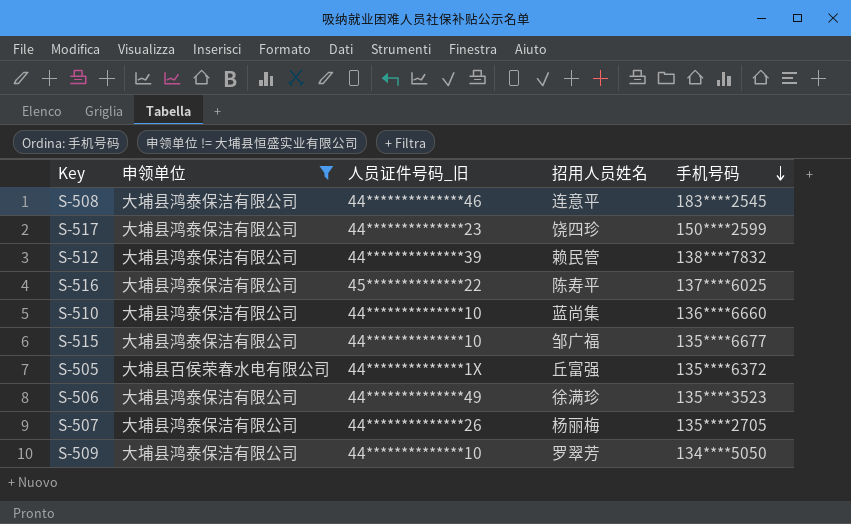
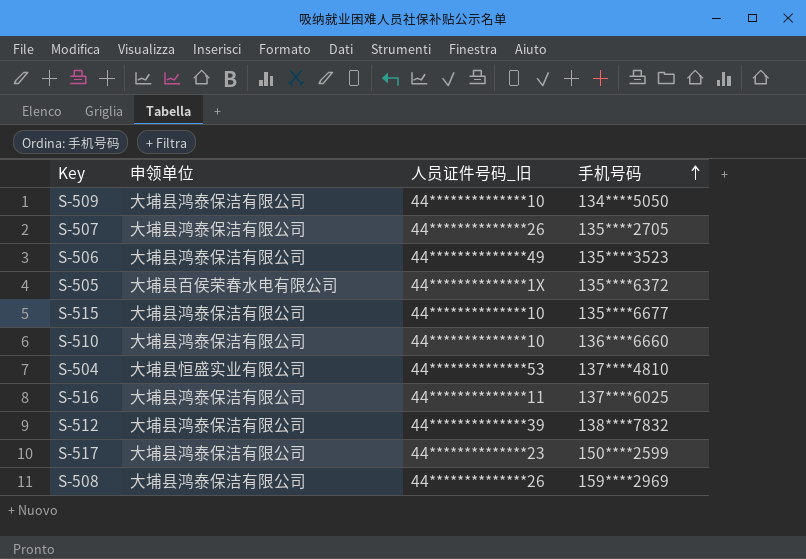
filter: 申领单位 != 大埔县恒盛实业有限公司 -> none
row order: 手机号码 descending -> 手机号码 ascending
column 招用人员姓名 | position: 4 -> none
S-516 | 人员证件号码_旧: 45**************22 -> 44**************11
S-508 | 人员证件号码_旧: 44**************46 -> 44**************26
S-508 | 手机号码: 183****2545 -> 159****2969

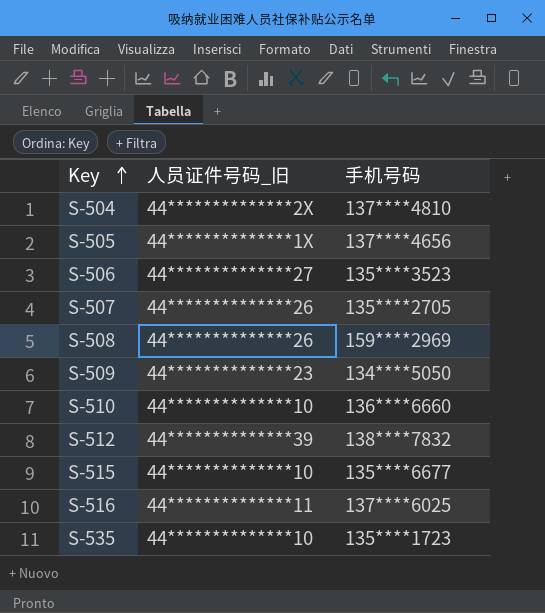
row order: 手机号码 ascending -> Key ascending
column 申领单位 | position: 2 -> none
row S-517: 大埔县鸿泰保洁有限公司 | 44**************23 | 150****2599 -> none
S-504 | 人员证件号码_旧: 44**************53 -> 44**************2X
S-505 | 手机号码: 135****6372 -> 137****4656
S-506 | 人员证件号码_旧: 44**************49 -> 44**************27
S-509 | 人员证件号码_旧: 44**************10 -> 44**************23
row S-535: none -> 44**************10 | 135****1723

